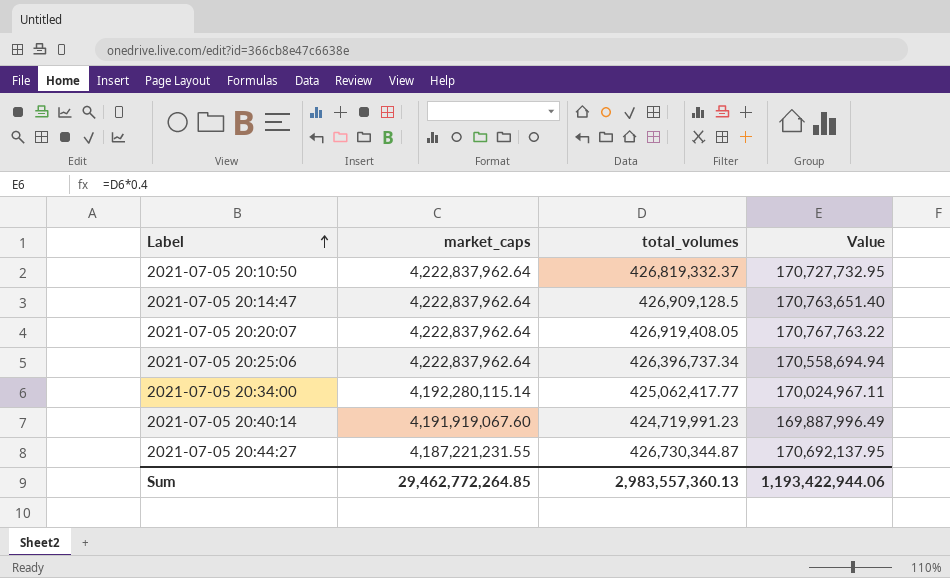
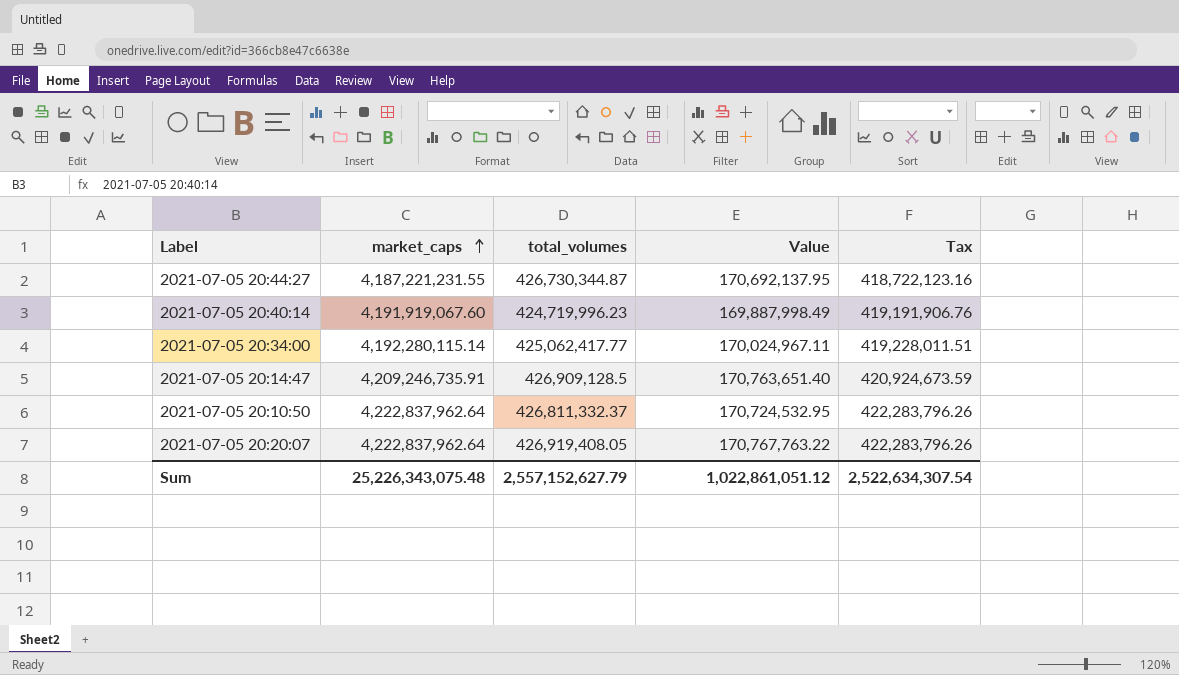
row order: Label ascending -> market_caps ascending
column Tax | formula: none -> [market_caps] * 0.1
row 2021-07-05 20:25:06: 4,222,837,962.64 | 426,396,737.34 | 170,558,694.94 -> none
2021-07-05 20:40:14 | total_volumes: 424,719,991.23 -> 424,719,996.23
2021-07-05 20:40:14 | Value: 169,887,996.49 -> 169,887,998.49
2021-07-05 20:14:47 | market_caps: 4,222,837,962.64 -> 4,209,246,735.91
2021-07-05 20:10:50 | total_volumes: 426,819,332.37 -> 426,811,332.37
2021-07-05 20:10:50 | Value: 170,727,732.95 -> 170,724,532.95
Sum | market_caps: 29,462,772,264.85 -> 25,226,343,075.48
Sum | total_volumes: 2,983,557,360.13 -> 2,557,152,627.79
Sum | Value: 1,193,422,944.06 -> 1,022,861,051.12

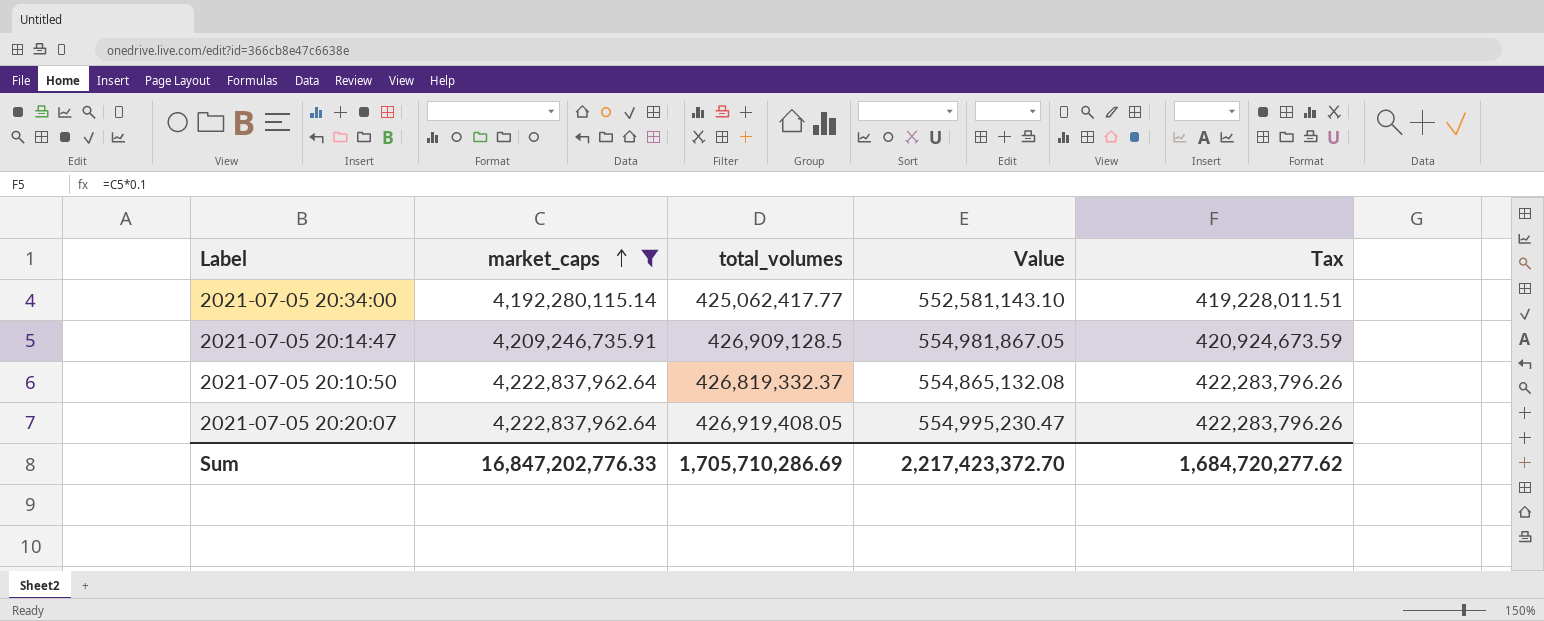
filter: none -> market_caps >= 4,192,280,115.14
column Value | formula: [total_volumes] * 0.4 -> [total_volumes] * 1.3
2021-07-05 20:10:50 | total_volumes: 426,811,332.37 -> 426,819,332.37
Sum | market_caps: 25,226,343,075.48 -> 16,847,202,776.33
Sum | total_volumes: 2,557,152,627.79 -> 1,705,710,286.69
Sum | Value: 1,022,861,051.12 -> 2,217,423,372.70
Sum | Tax: 2,522,634,307.54 -> 1,684,720,277.62

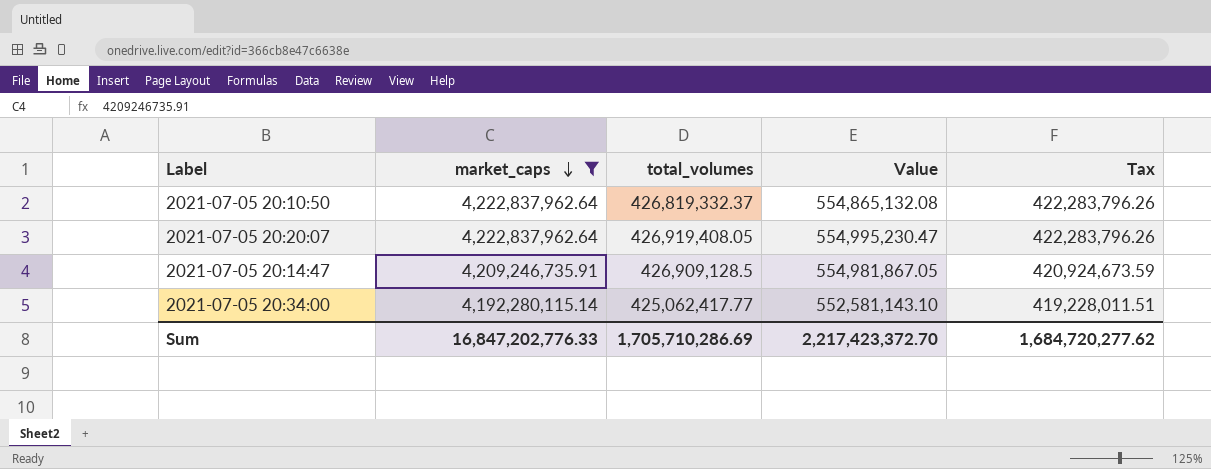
row order: market_caps ascending -> market_caps descending

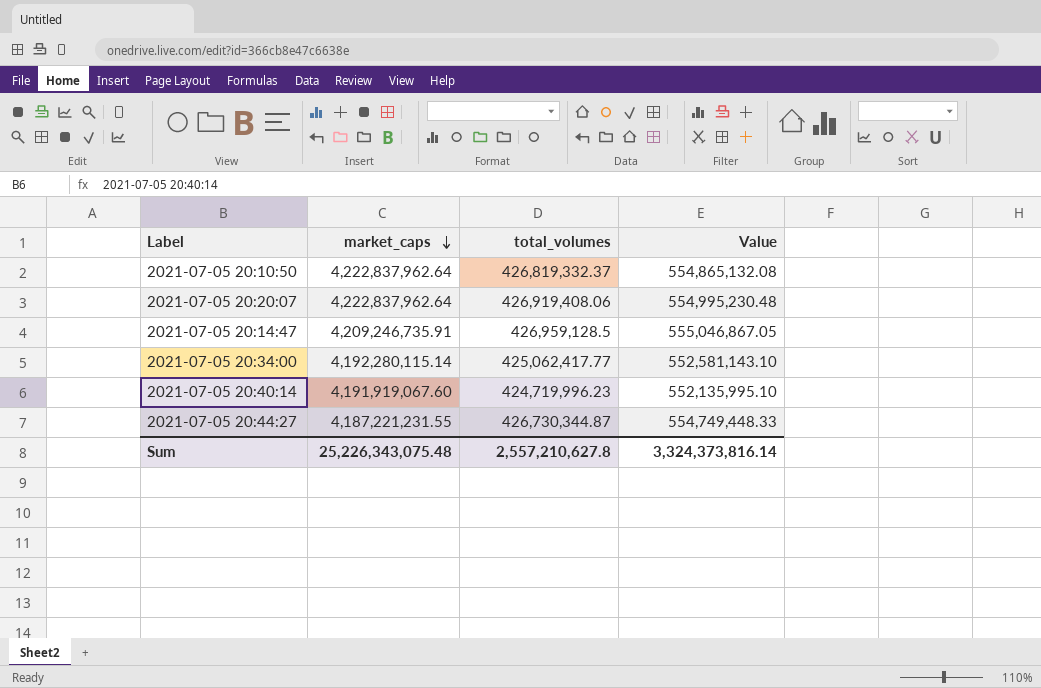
filter: market_caps >= 4,192,280,115.14 -> none
column Tax | formula: [market_caps] * 0.1 -> none
2021-07-05 20:20:07 | total_volumes: 426,919,408.05 -> 426,919,408.06
2021-07-05 20:20:07 | Value: 554,995,230.47 -> 554,995,230.48
2021-07-05 20:14:47 | total_volumes: 426,909,128.5 -> 426,959,128.5
2021-07-05 20:14:47 | Value: 554,981,867.05 -> 555,046,867.05
Sum | market_caps: 16,847,202,776.33 -> 25,226,343,075.48
Sum | total_volumes: 1,705,710,286.69 -> 2,557,210,627.8
Sum | Value: 2,217,423,372.70 -> 3,324,373,816.14

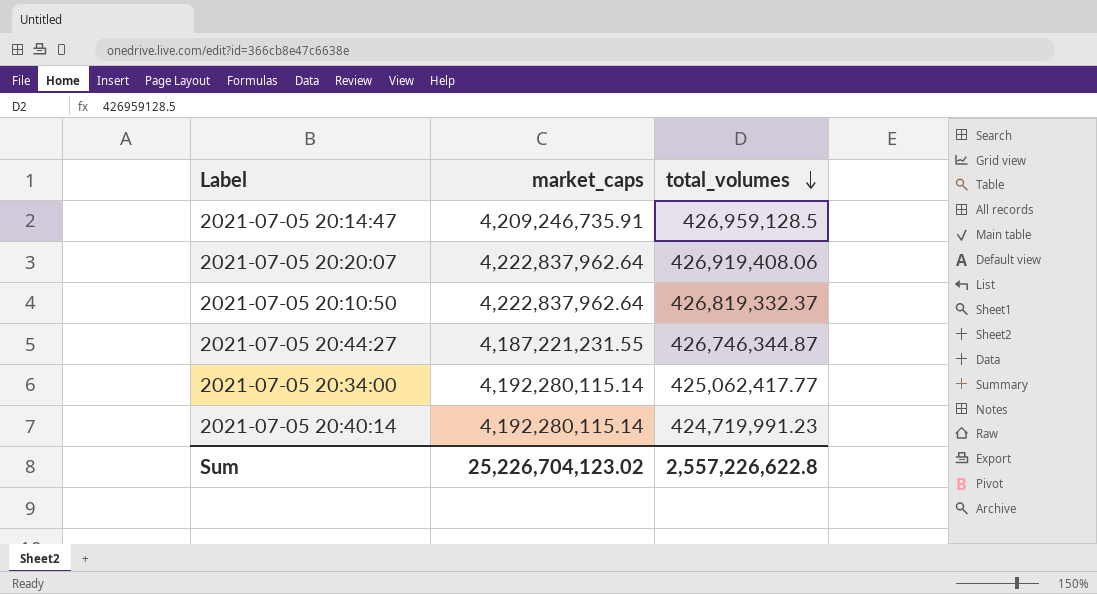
row order: market_caps descending -> total_volumes descending
column Value | formula: [total_volumes] * 1.3 -> none
2021-07-05 20:44:27 | total_volumes: 426,730,344.87 -> 426,746,344.87
2021-07-05 20:40:14 | market_caps: 4,191,919,067.60 -> 4,192,280,115.14
2021-07-05 20:40:14 | total_volumes: 424,719,996.23 -> 424,719,991.23
Sum | market_caps: 25,226,343,075.48 -> 25,226,704,123.02
Sum | total_volumes: 2,557,210,627.8 -> 2,557,226,622.8

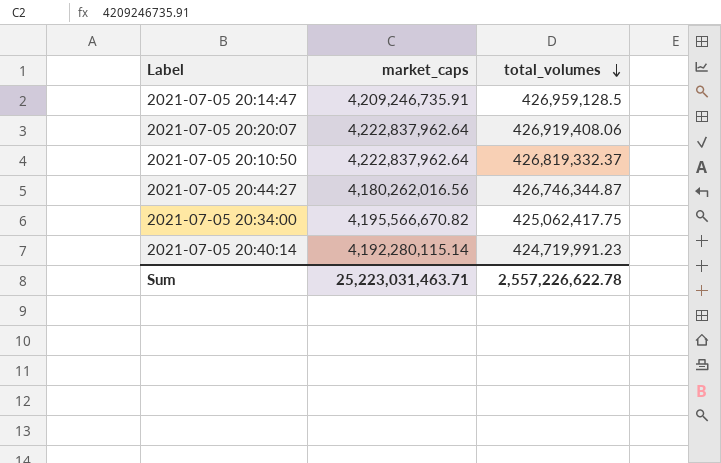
2021-07-05 20:44:27 | market_caps: 4,187,221,231.55 -> 4,180,262,016.56
2021-07-05 20:34:00 | market_caps: 4,192,280,115.14 -> 4,195,566,670.82
2021-07-05 20:34:00 | total_volumes: 425,062,417.77 -> 425,062,417.75
Sum | market_caps: 25,226,704,123.02 -> 25,223,031,463.71
Sum | total_volumes: 2,557,226,622.8 -> 2,557,226,622.78

